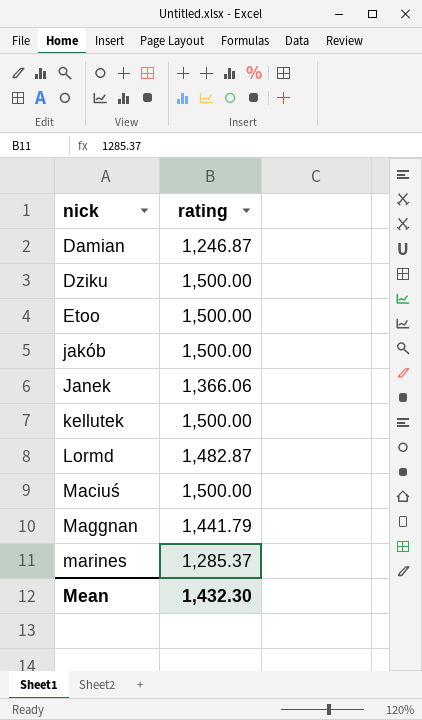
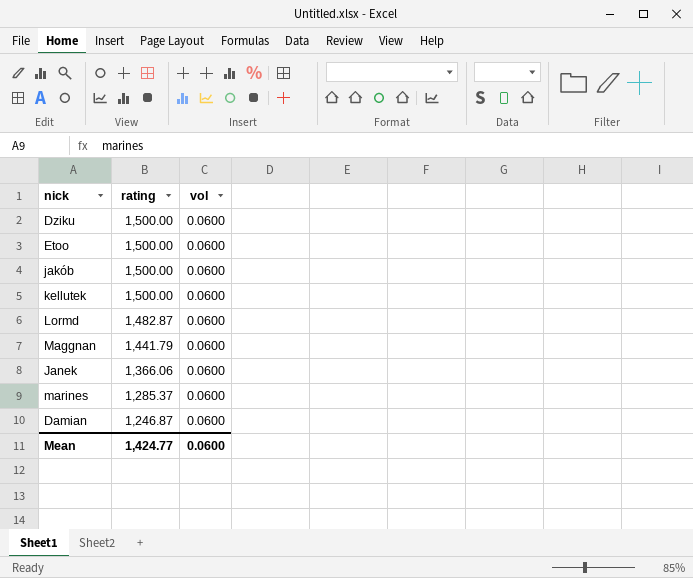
row order: nick ascending -> rating descending
column vol | position: none -> 3
row Maciuś: 1,500.00 -> none
Mean | rating: 1,432.30 -> 1,424.77

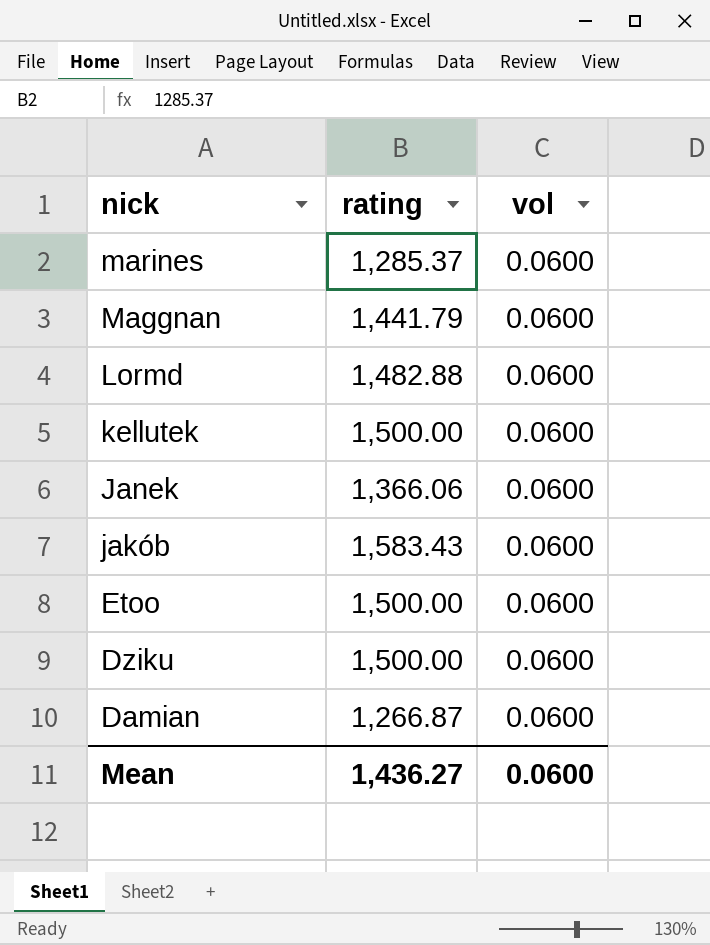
row order: rating descending -> nick descending
Lormd | rating: 1,482.87 -> 1,482.88
jakób | rating: 1,500.00 -> 1,583.43
Damian | rating: 1,246.87 -> 1,266.87
Mean | rating: 1,424.77 -> 1,436.27

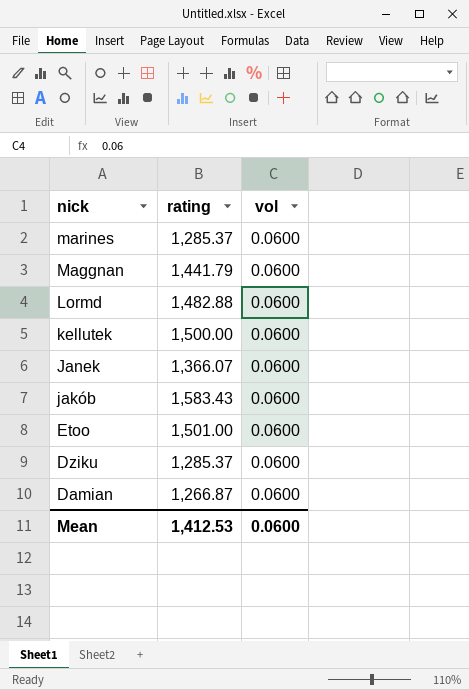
Janek | rating: 1,366.06 -> 1,366.07
Etoo | rating: 1,500.00 -> 1,501.00
Dziku | rating: 1,500.00 -> 1,285.37
Mean | rating: 1,436.27 -> 1,412.53

